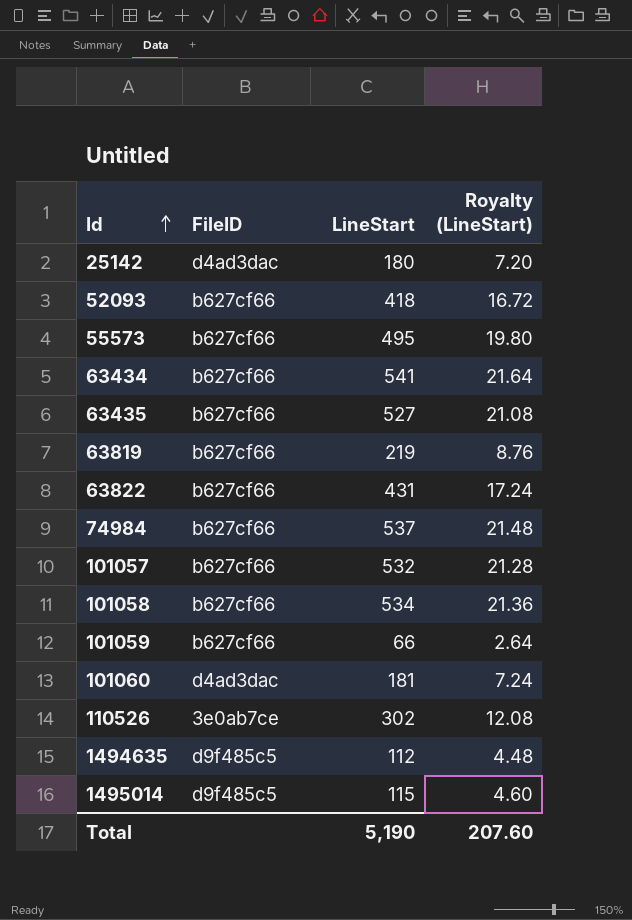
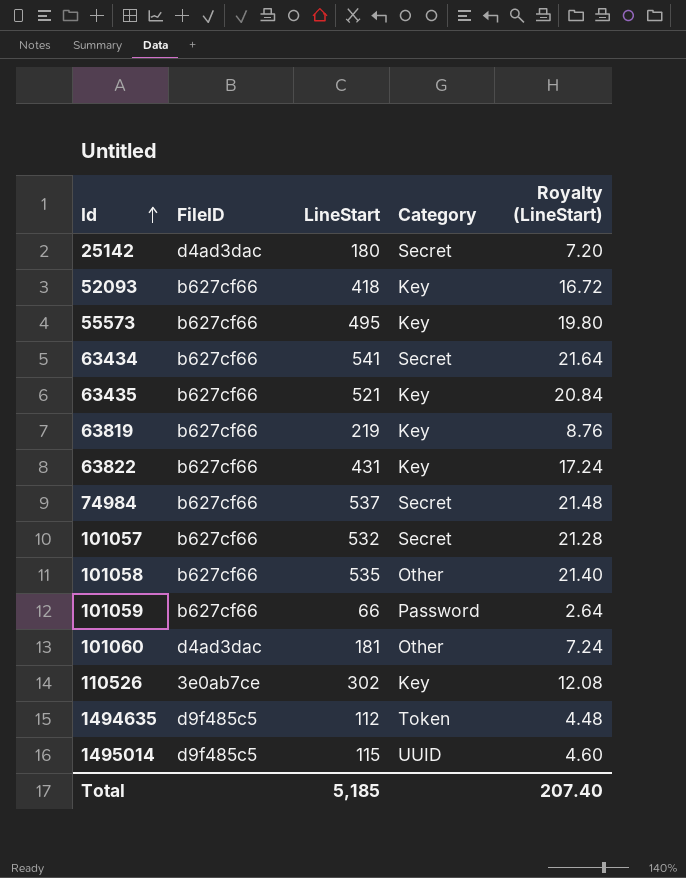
column Category | position: none -> 4
63435 | LineStart: 527 -> 521
63435 | Royalty (LineStart): 21.08 -> 20.84
101058 | LineStart: 534 -> 535
101058 | Royalty (LineStart): 21.36 -> 21.40
Total | LineStart: 5,190 -> 5,185
Total | Royalty (LineStart): 207.60 -> 207.40

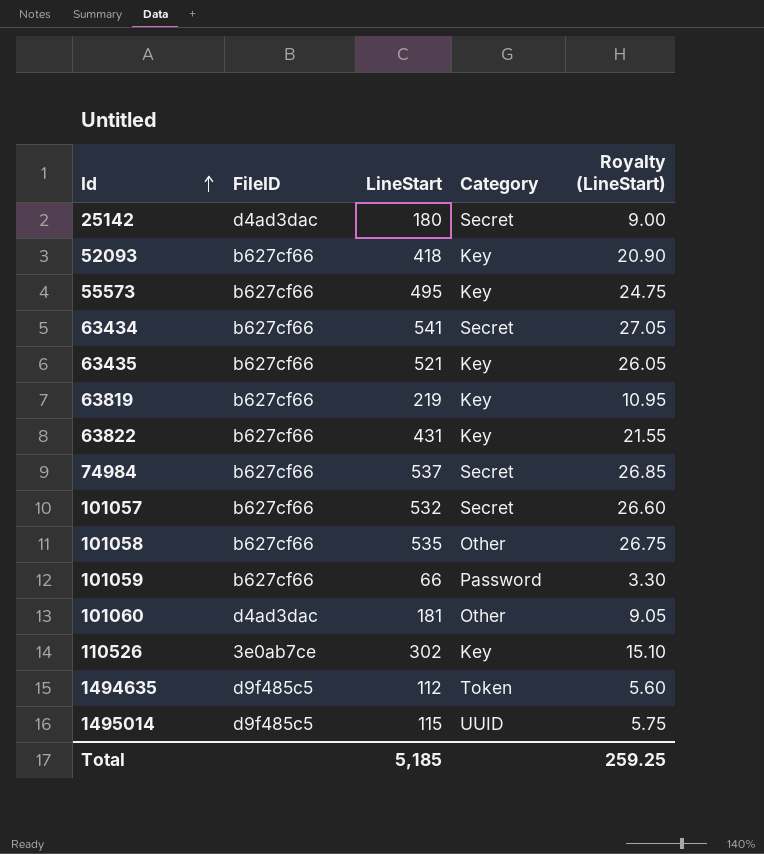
column Royalty (LineStart) | formula: [LineStart] * 0.04 -> [LineStart] * 0.05
Total | Royalty (LineStart): 207.40 -> 259.25

